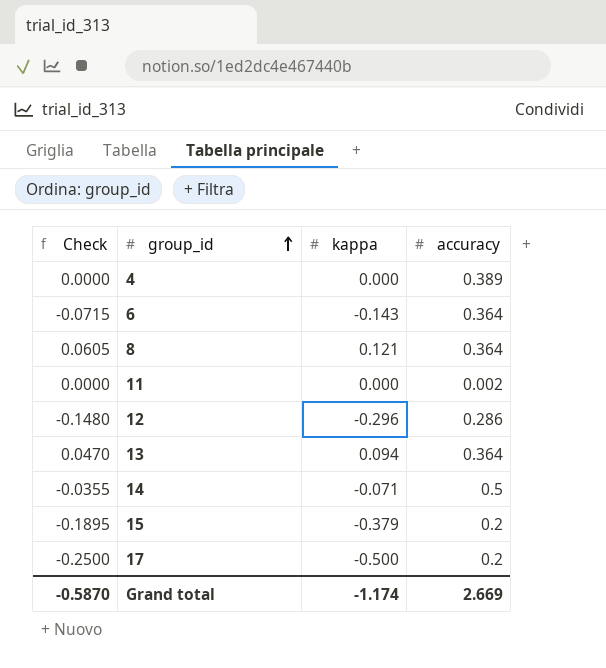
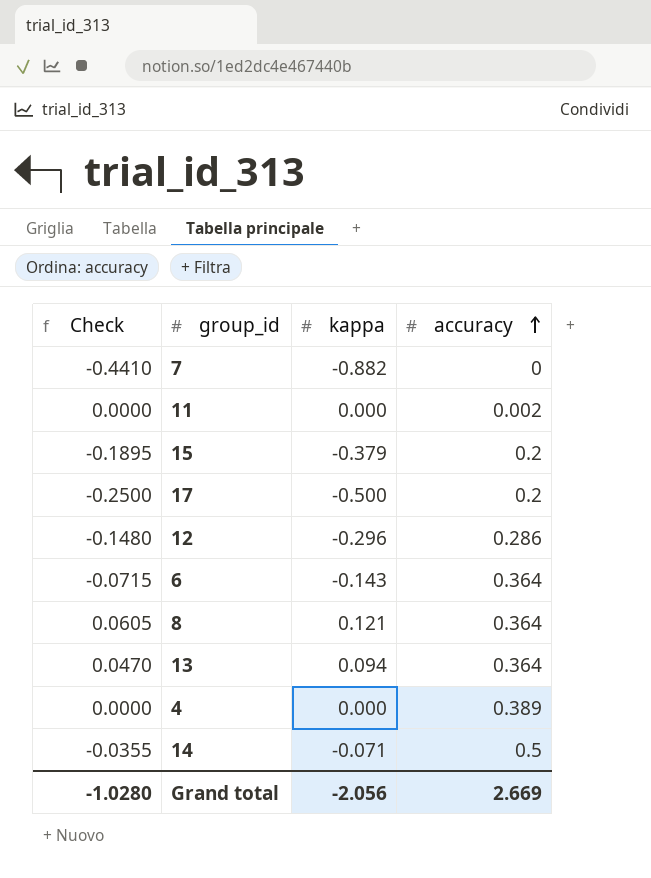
row order: group_id ascending -> accuracy ascending
row 7: none -> -0.4410 | -0.882 | 0
Grand total | Check: -0.5870 -> -1.0280
Grand total | kappa: -1.174 -> -2.056

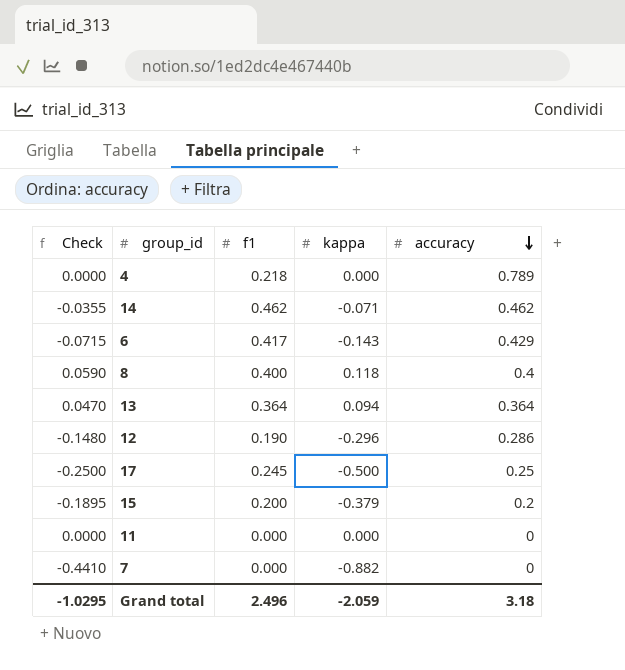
row order: accuracy ascending -> accuracy descending
column f1 | position: none -> 3
4 | accuracy: 0.389 -> 0.789
14 | accuracy: 0.5 -> 0.462
6 | accuracy: 0.364 -> 0.429
8 | Check: 0.0605 -> 0.0590
8 | kappa: 0.121 -> 0.118
8 | accuracy: 0.364 -> 0.4
17 | accuracy: 0.2 -> 0.25
11 | accuracy: 0.002 -> 0
Grand total | Check: -1.0280 -> -1.0295
Grand total | kappa: -2.056 -> -2.059
Grand total | accuracy: 2.669 -> 3.18

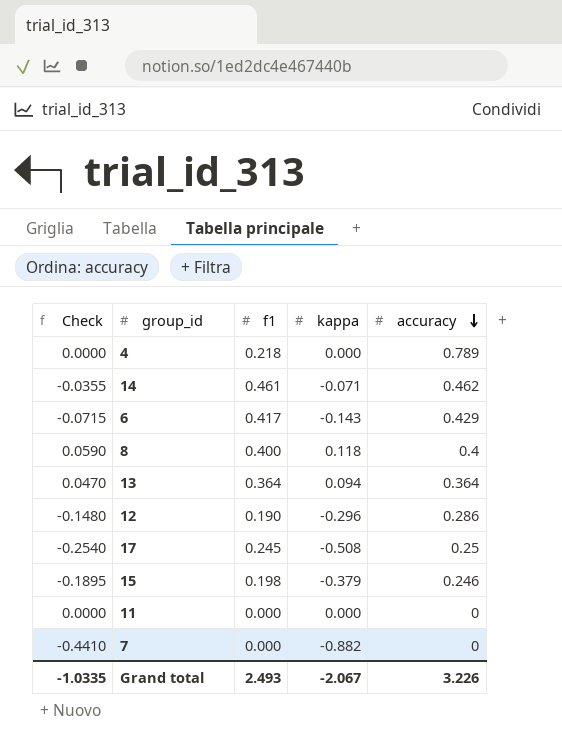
14 | f1: 0.462 -> 0.461
17 | Check: -0.2500 -> -0.2540
17 | kappa: -0.500 -> -0.508
15 | f1: 0.200 -> 0.198
15 | accuracy: 0.2 -> 0.246
Grand total | Check: -1.0295 -> -1.0335
Grand total | f1: 2.496 -> 2.493
Grand total | kappa: -2.059 -> -2.067
Grand total | accuracy: 3.18 -> 3.226

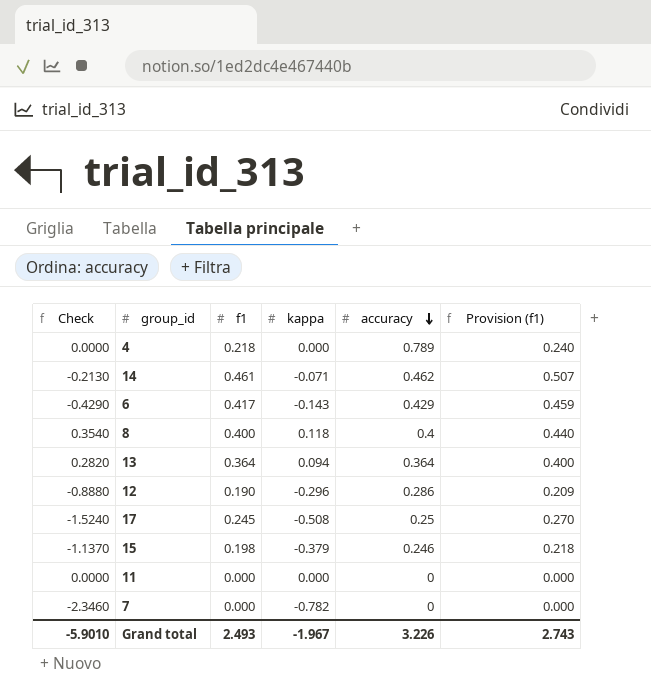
column Check | formula: [kappa] * 0.5 -> [kappa] * 3
column Provision (f1) | formula: none -> [f1] * 1.1
7 | kappa: -0.882 -> -0.782
Grand total | Check: -1.0335 -> -5.9010
Grand total | kappa: -2.067 -> -1.967

